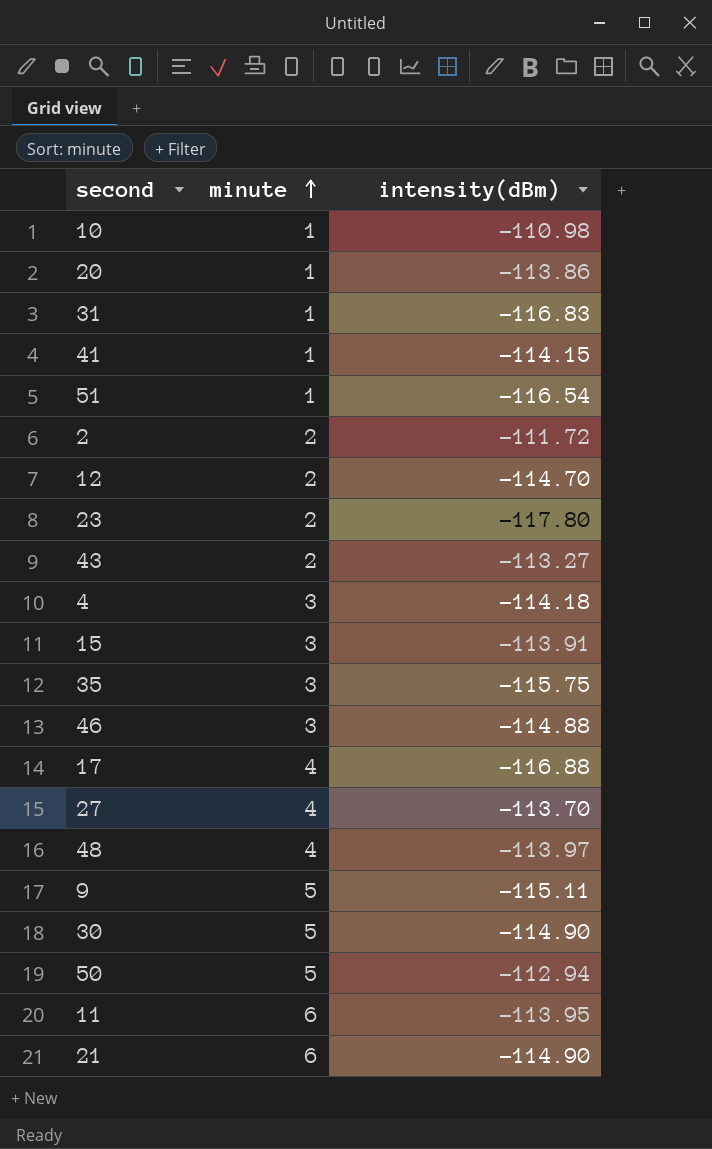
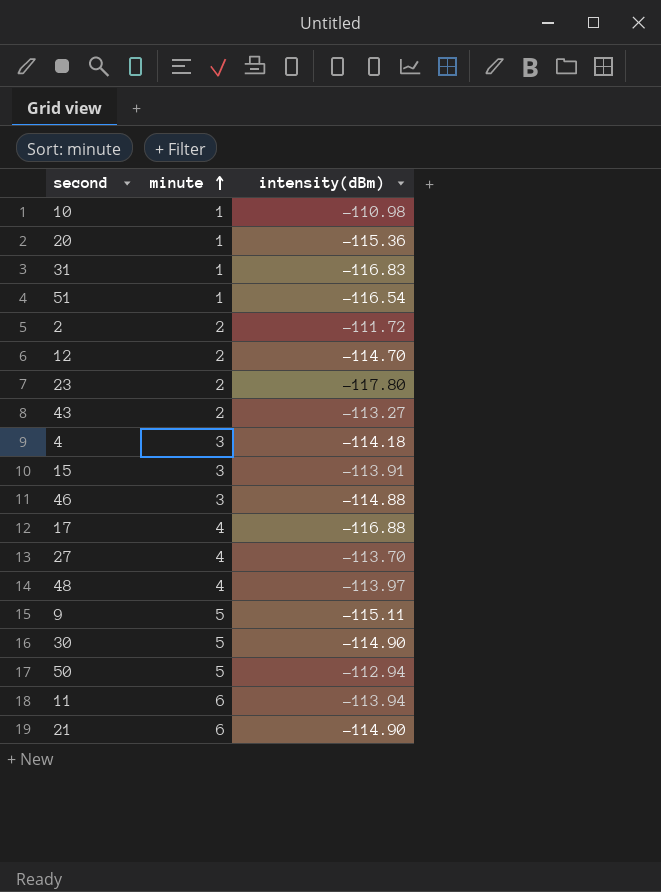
row 41: 1 | -114.15 -> none
row 35: 3 | -115.75 -> none
20 | intensity(dBm): -113.86 -> -115.36
11 | intensity(dBm): -113.95 -> -113.94

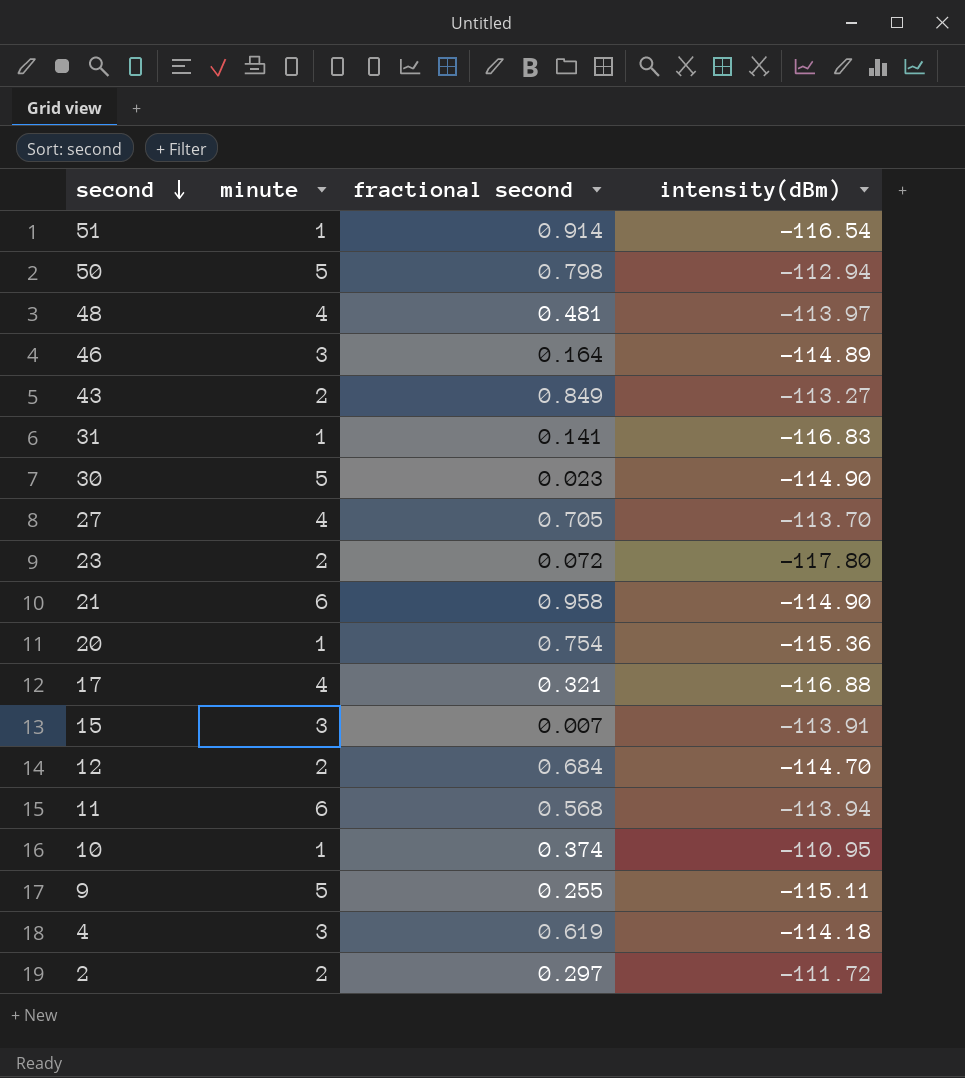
row order: minute ascending -> second descending
column fractional second | position: none -> 3
46 | intensity(dBm): -114.88 -> -114.89
10 | intensity(dBm): -110.98 -> -110.95

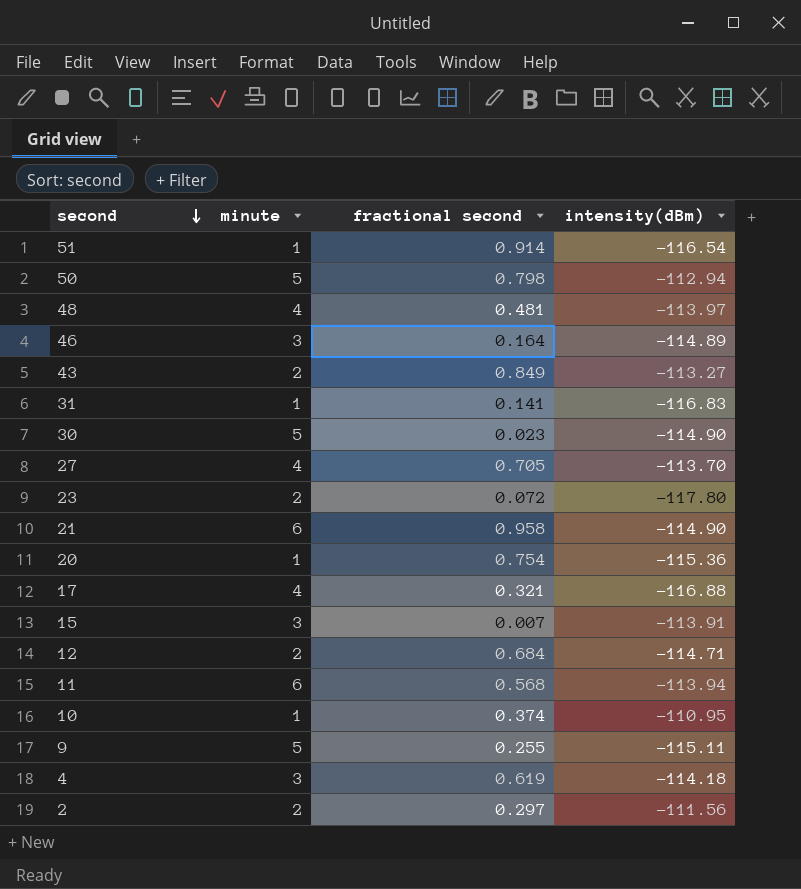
12 | intensity(dBm): -114.70 -> -114.71
2 | intensity(dBm): -111.72 -> -111.56

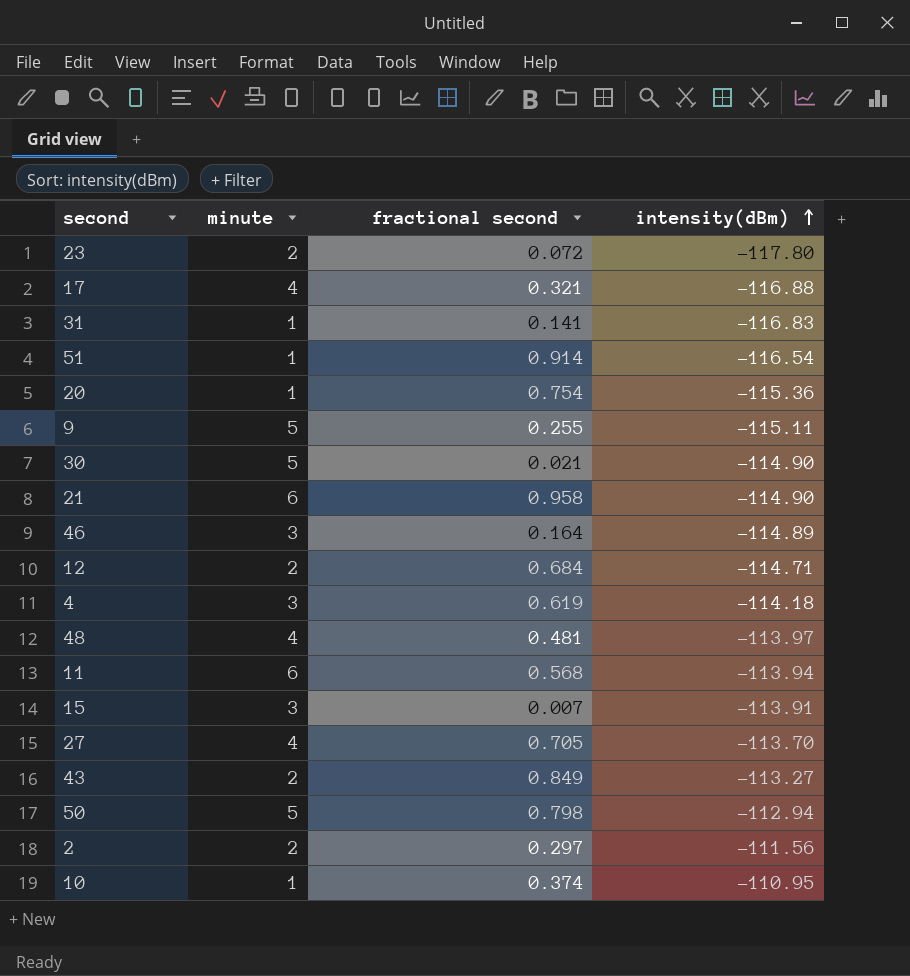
row order: second descending -> intensity(dBm) ascending
30 | fractional second: 0.023 -> 0.021

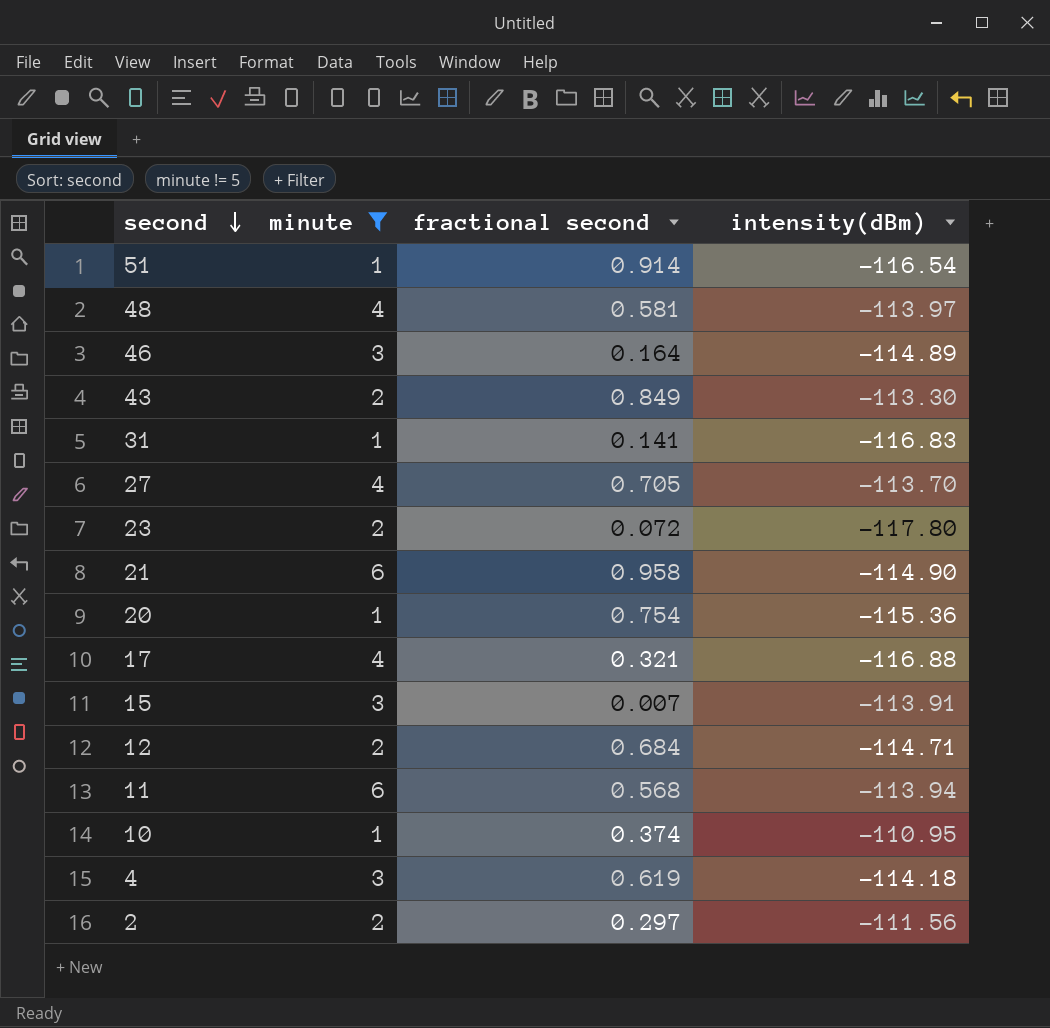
filter: none -> minute != 5
row order: intensity(dBm) ascending -> second descending
48 | fractional second: 0.481 -> 0.581
43 | intensity(dBm): -113.27 -> -113.30

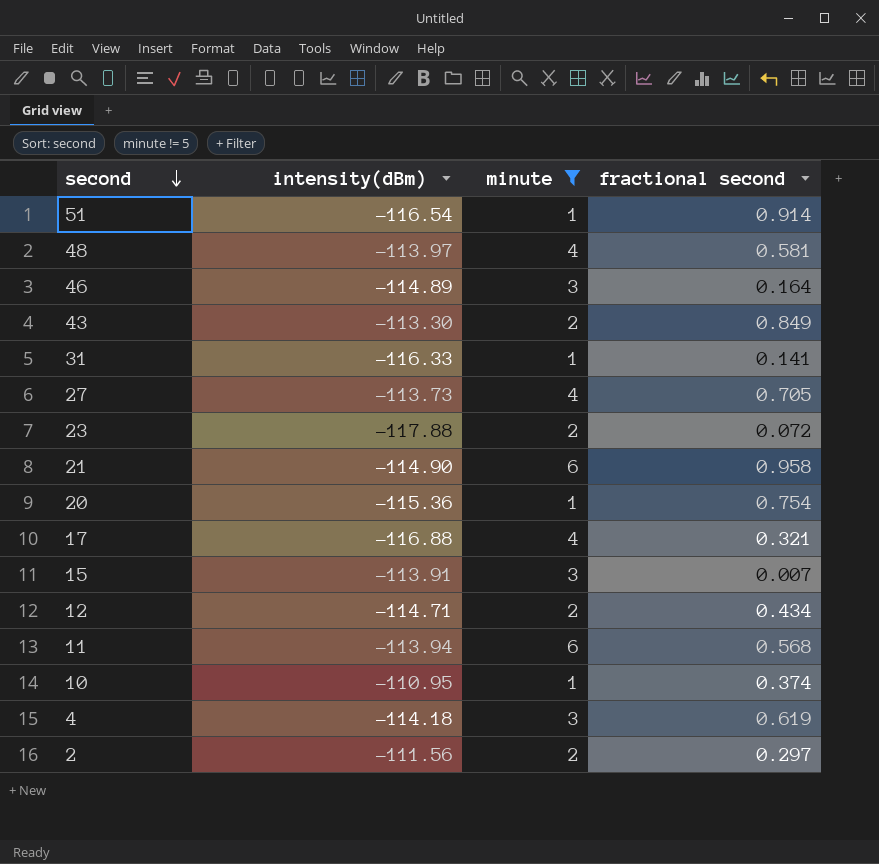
column intensity(dBm) | position: 4 -> 2
31 | intensity(dBm): -116.83 -> -116.33
27 | intensity(dBm): -113.70 -> -113.73
23 | intensity(dBm): -117.80 -> -117.88
12 | fractional second: 0.684 -> 0.434

